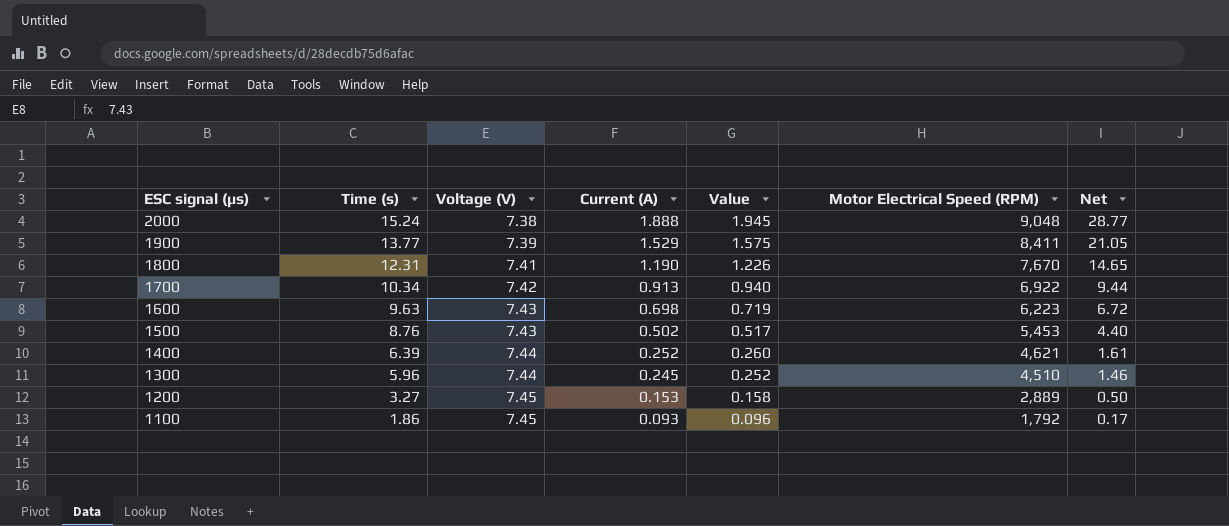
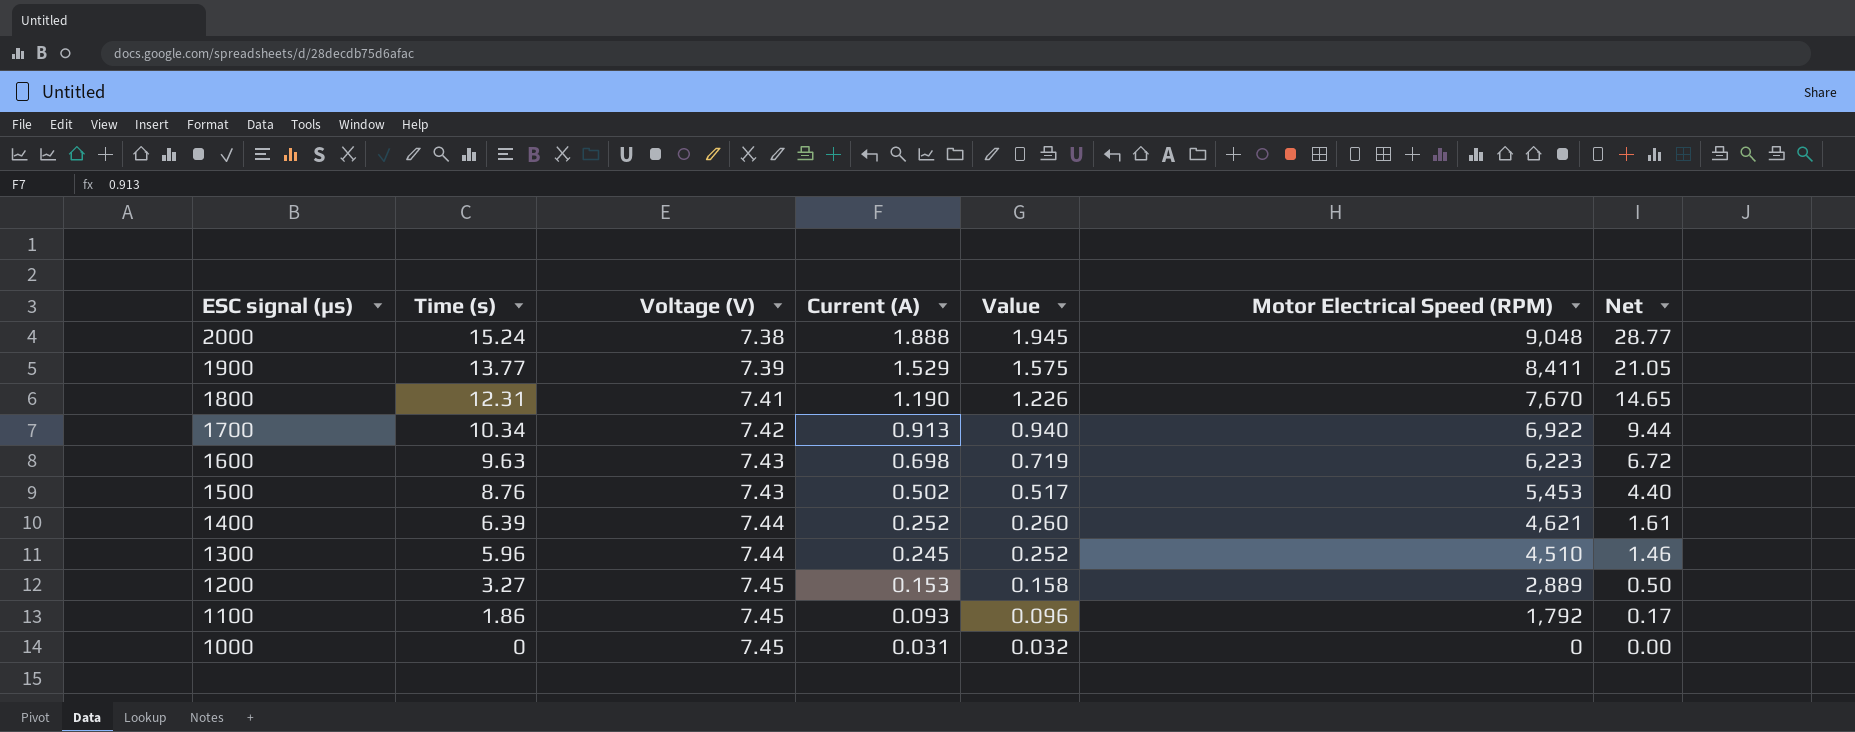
row 1000: none -> 0 | 7.45 | 0.031 | 0.032 | 0 | 0.00

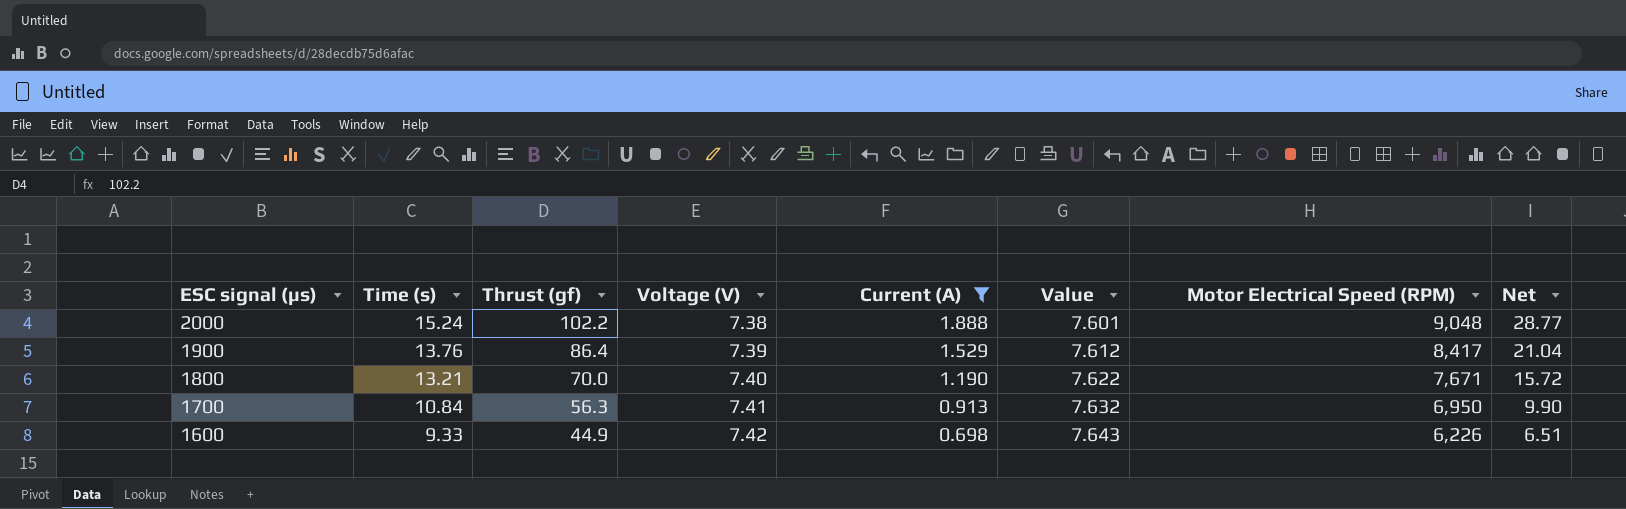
filter: none -> Current (A) >= 0.698
column Thrust (gf) | position: none -> 3
column Value | formula: [Current (A)] * 1.03 -> [Voltage (V)] * 1.03
1900 | Time (s): 13.77 -> 13.76
1900 | Motor Electrical Speed (RPM): 8,411 -> 8,417
1900 | Net: 21.05 -> 21.04
1800 | Time (s): 12.31 -> 13.21
1800 | Voltage (V): 7.41 -> 7.40
1800 | Motor Electrical Speed (RPM): 7,670 -> 7,671
1800 | Net: 14.65 -> 15.72
1700 | Time (s): 10.34 -> 10.84
1700 | Voltage (V): 7.42 -> 7.41
1700 | Motor Electrical Speed (RPM): 6,922 -> 6,950
1700 | Net: 9.44 -> 9.90
1600 | Time (s): 9.63 -> 9.33
1600 | Voltage (V): 7.43 -> 7.42
1600 | Motor Electrical Speed (RPM): 6,223 -> 6,226
1600 | Net: 6.72 -> 6.51

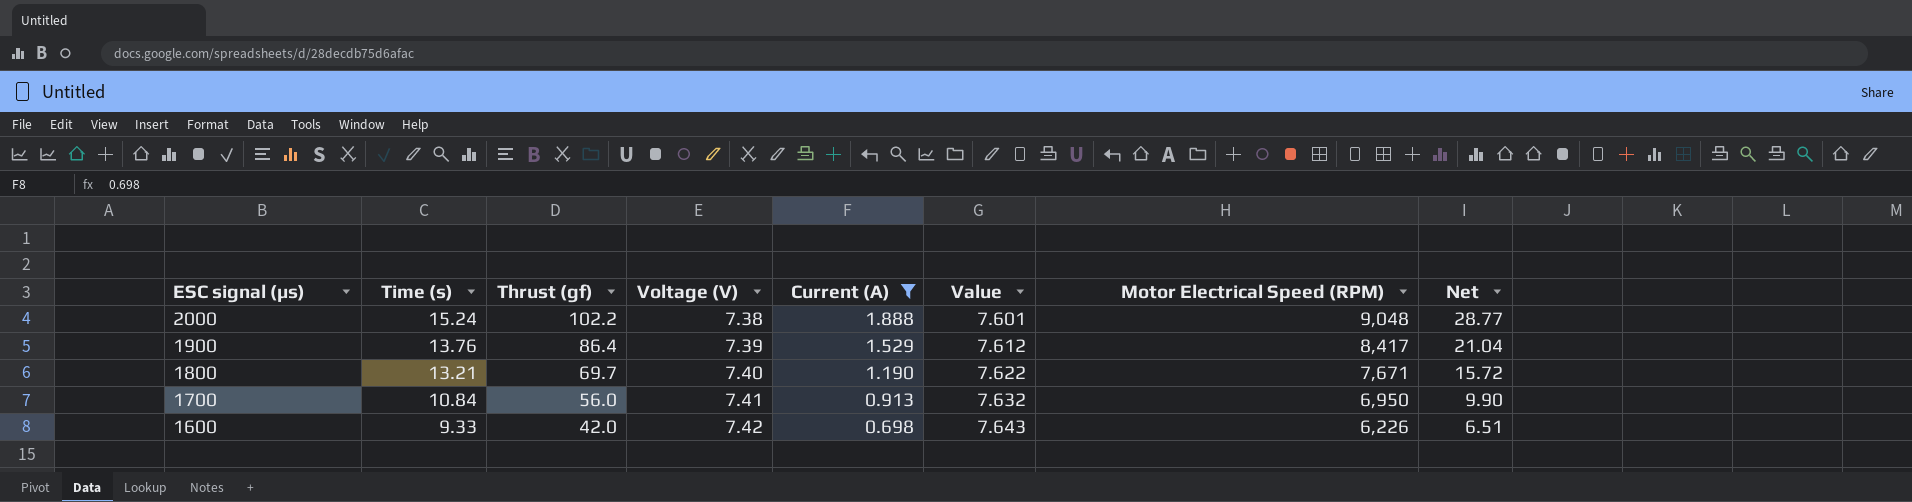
1800 | Thrust (gf): 70.0 -> 69.7
1700 | Thrust (gf): 56.3 -> 56.0
1600 | Thrust (gf): 44.9 -> 42.0

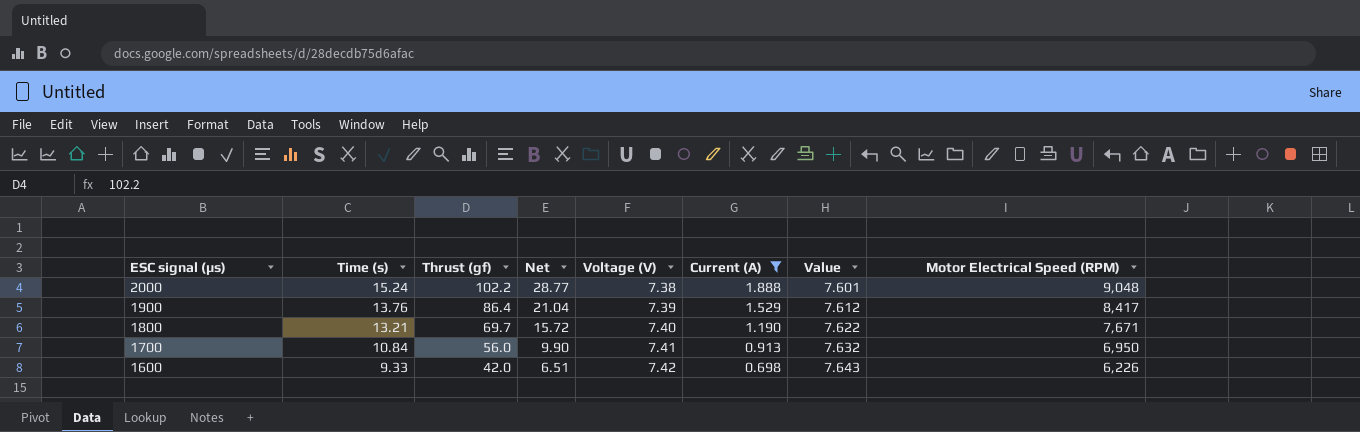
column Net | position: 8 -> 4

